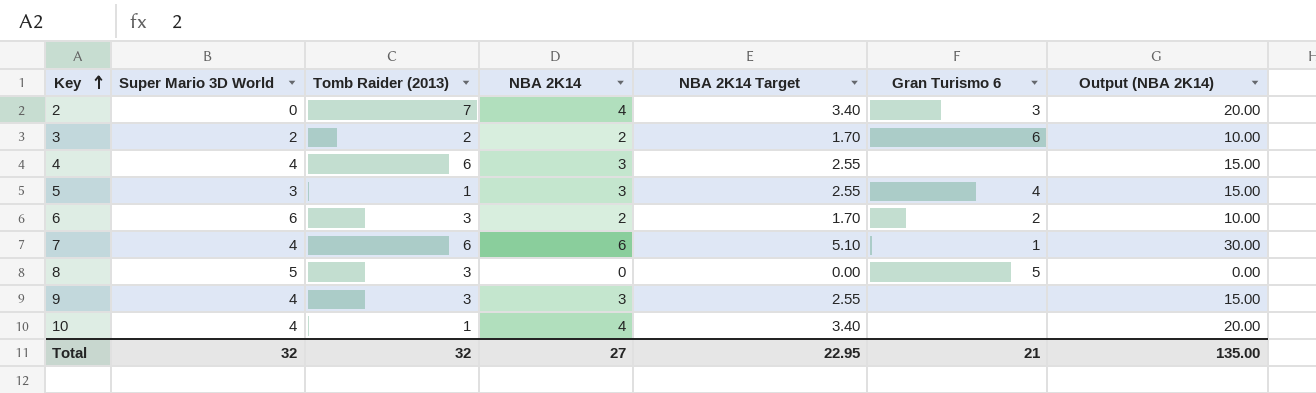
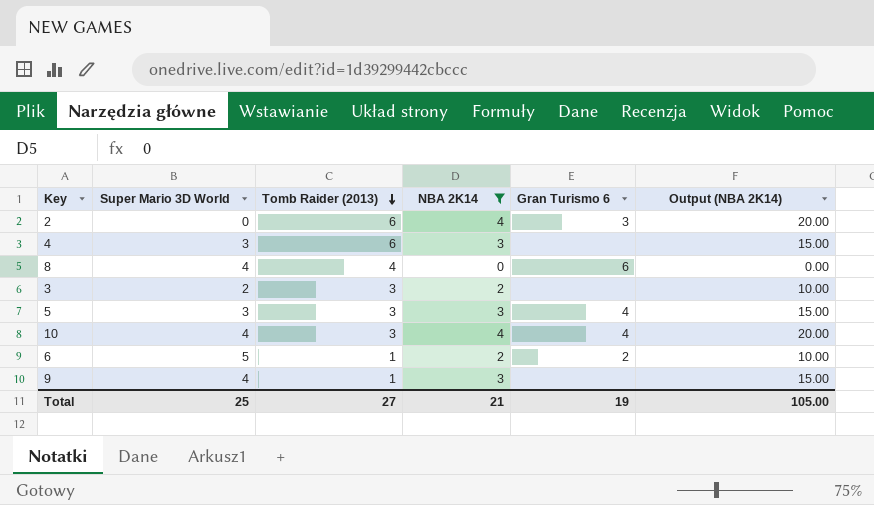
filter: none -> NBA 2K14 != 6
row order: Key ascending -> Tomb Raider (2013) descending
column NBA 2K14 Target | formula: [NBA 2K14] * 0.85 -> none
2 | Tomb Raider (2013): 7 -> 6
4 | Super Mario 3D World: 4 -> 3
8 | Super Mario 3D World: 5 -> 4
8 | Tomb Raider (2013): 3 -> 4
8 | Gran Turismo 6: 5 -> 6
3 | Tomb Raider (2013): 2 -> 3
3 | Gran Turismo 6: 6 -> none
5 | Tomb Raider (2013): 1 -> 3
10 | Tomb Raider (2013): 1 -> 3
10 | Gran Turismo 6: none -> 4
6 | Super Mario 3D World: 6 -> 5
6 | Tomb Raider (2013): 3 -> 1
9 | Tomb Raider (2013): 3 -> 1
Total | Super Mario 3D World: 32 -> 25
Total | Tomb Raider (2013): 32 -> 27
Total | NBA 2K14: 27 -> 21
Total | Gran Turismo 6: 21 -> 19
Total | Output (NBA 2K14): 135.00 -> 105.00

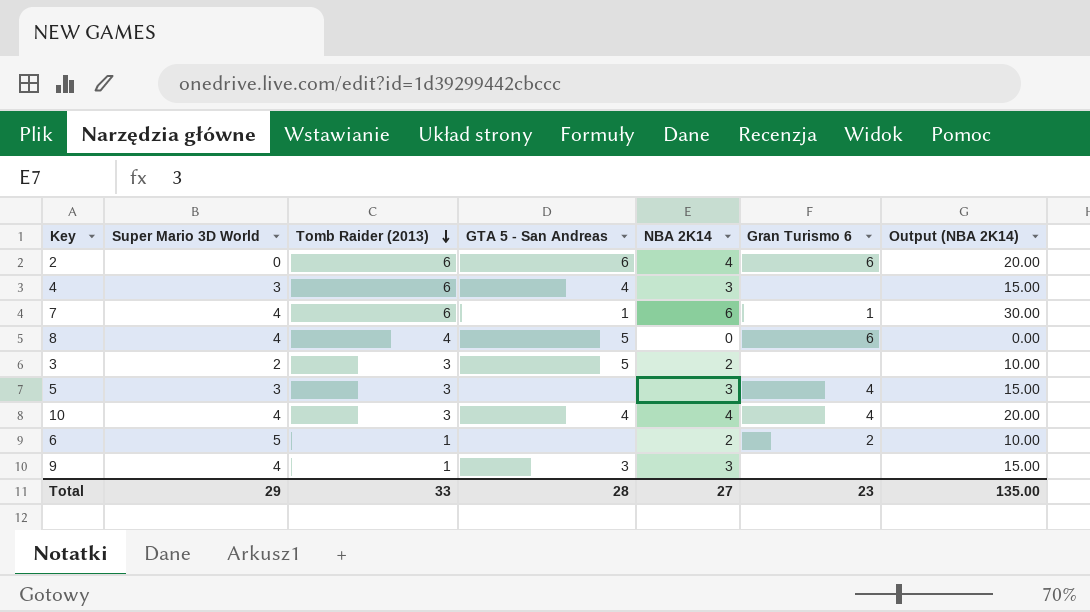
filter: NBA 2K14 != 6 -> none
column GTA 5 - San Andreas | position: none -> 4
2 | Gran Turismo 6: 3 -> 6
Total | Super Mario 3D World: 25 -> 29
Total | Tomb Raider (2013): 27 -> 33
Total | NBA 2K14: 21 -> 27
Total | Gran Turismo 6: 19 -> 23
Total | Output (NBA 2K14): 105.00 -> 135.00

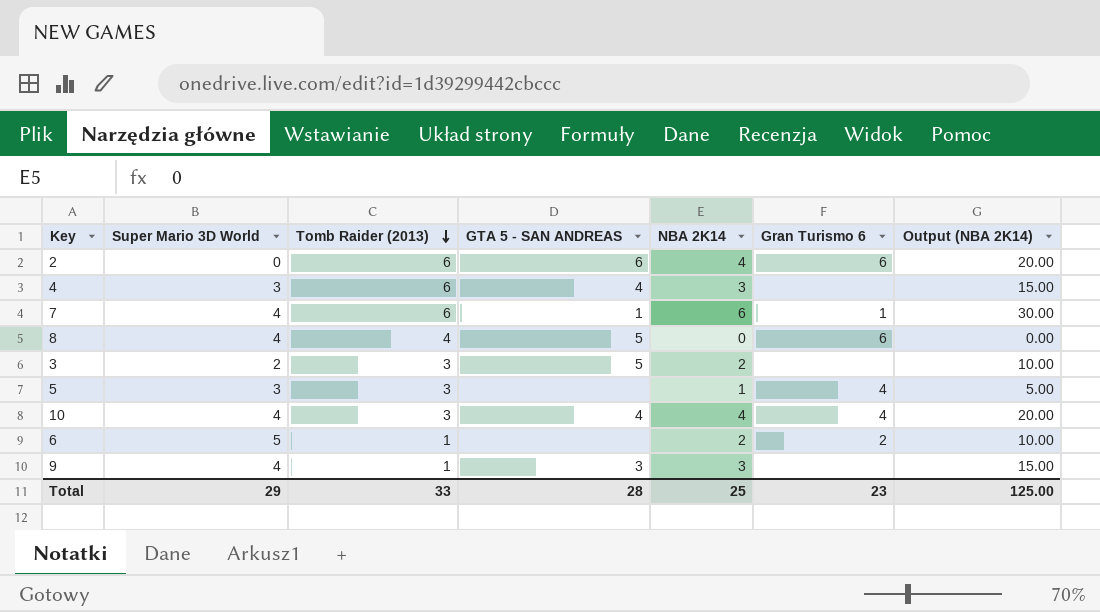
column name: GTA 5 - San Andreas -> GTA 5 - SAN ANDREAS
5 | NBA 2K14: 3 -> 1
5 | Output (NBA 2K14): 15.00 -> 5.00
Total | NBA 2K14: 27 -> 25
Total | Output (NBA 2K14): 135.00 -> 125.00

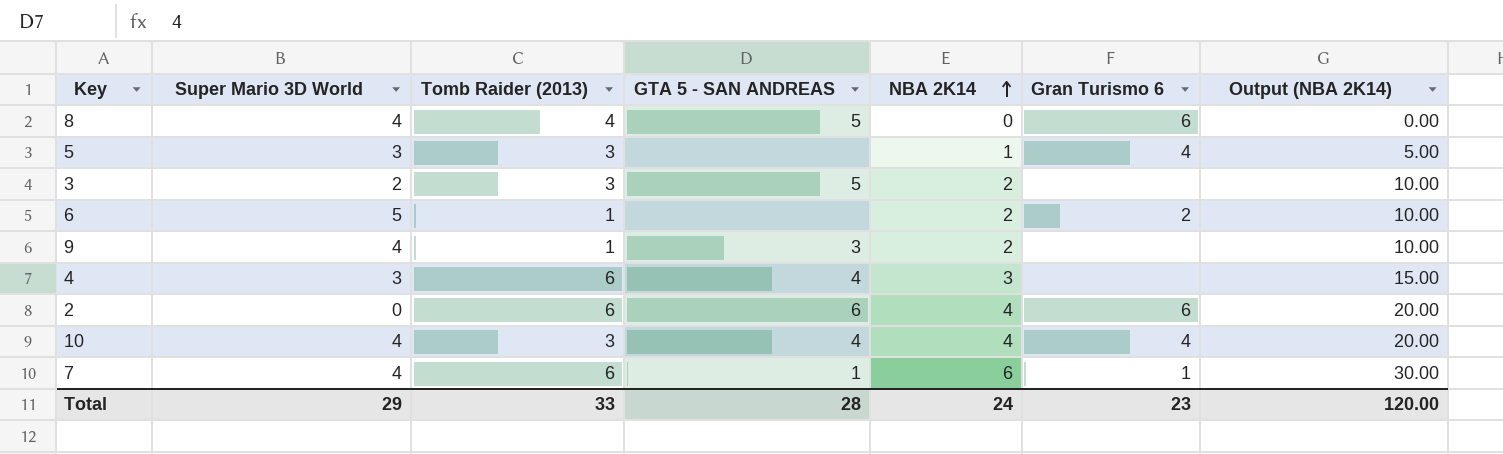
row order: Tomb Raider (2013) descending -> NBA 2K14 ascending
9 | NBA 2K14: 3 -> 2
9 | Output (NBA 2K14): 15.00 -> 10.00
Total | NBA 2K14: 25 -> 24
Total | Output (NBA 2K14): 125.00 -> 120.00

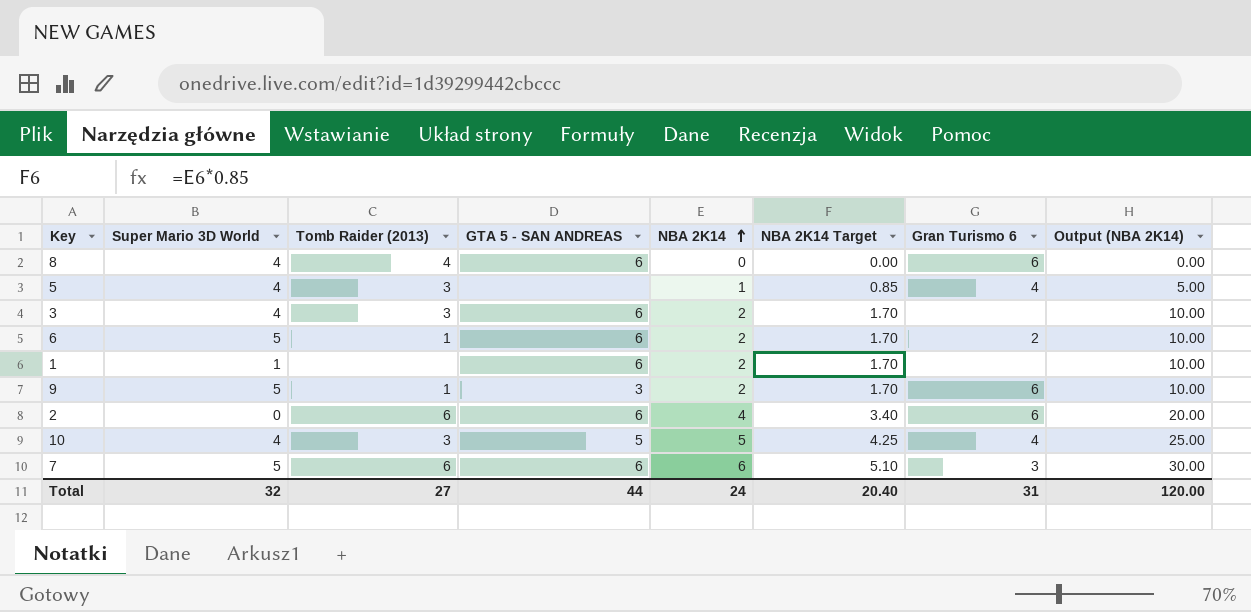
column NBA 2K14 Target | formula: none -> [NBA 2K14] * 0.85
row 4: 3 | 6 | 4 | 3 | none | 15.00 -> none
8 | GTA 5 - SAN ANDREAS: 5 -> 6
5 | Super Mario 3D World: 3 -> 4
3 | Super Mario 3D World: 2 -> 4
3 | GTA 5 - SAN ANDREAS: 5 -> 6
6 | GTA 5 - SAN ANDREAS: none -> 6
row 1: none -> 1 | none | 6 | 2 | 1.70 | none | 10.00
9 | Super Mario 3D World: 4 -> 5
9 | Gran Turismo 6: none -> 6
10 | GTA 5 - SAN ANDREAS: 4 -> 5
10 | NBA 2K14: 4 -> 5
10 | Output (NBA 2K14): 20.00 -> 25.00
7 | Super Mario 3D World: 4 -> 5
7 | GTA 5 - SAN ANDREAS: 1 -> 6
7 | Gran Turismo 6: 1 -> 3
Total | Super Mario 3D World: 29 -> 32
Total | Tomb Raider (2013): 33 -> 27
Total | GTA 5 - SAN ANDREAS: 28 -> 44
Total | Gran Turismo 6: 23 -> 31

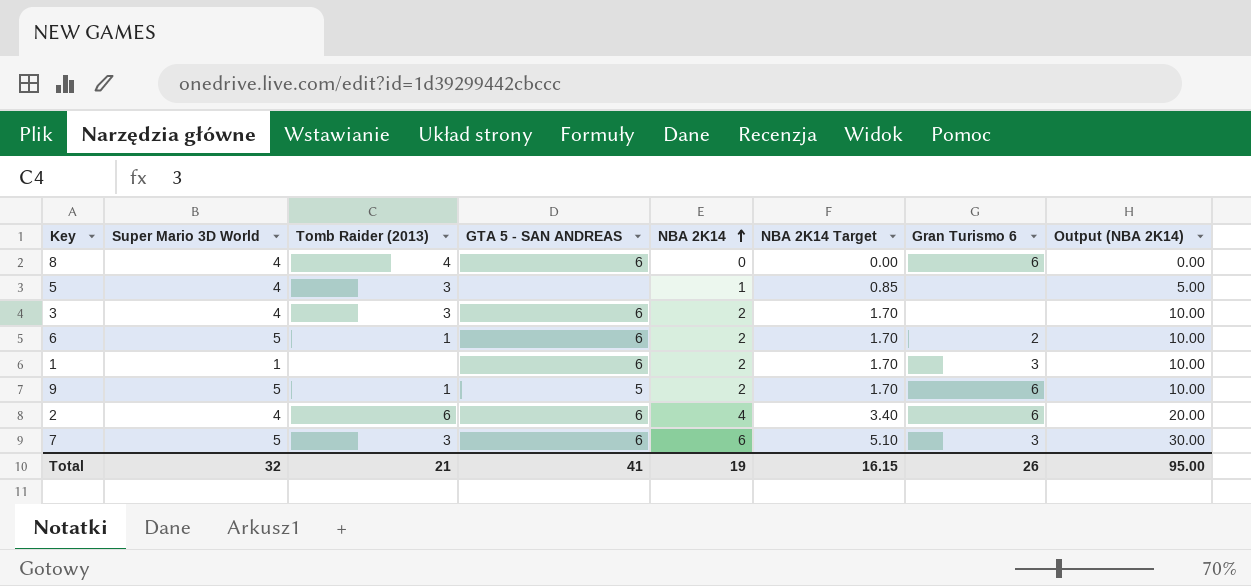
row 10: 4 | 3 | 5 | 5 | 4.25 | 4 | 25.00 -> none
5 | Gran Turismo 6: 4 -> none
1 | Gran Turismo 6: none -> 3
9 | GTA 5 - SAN ANDREAS: 3 -> 5
2 | Super Mario 3D World: 0 -> 4
7 | Tomb Raider (2013): 6 -> 3
Total | Tomb Raider (2013): 27 -> 21
Total | GTA 5 - SAN ANDREAS: 44 -> 41
Total | NBA 2K14: 24 -> 19
Total | NBA 2K14 Target: 20.40 -> 16.15
Total | Gran Turismo 6: 31 -> 26
Total | Output (NBA 2K14): 120.00 -> 95.00

